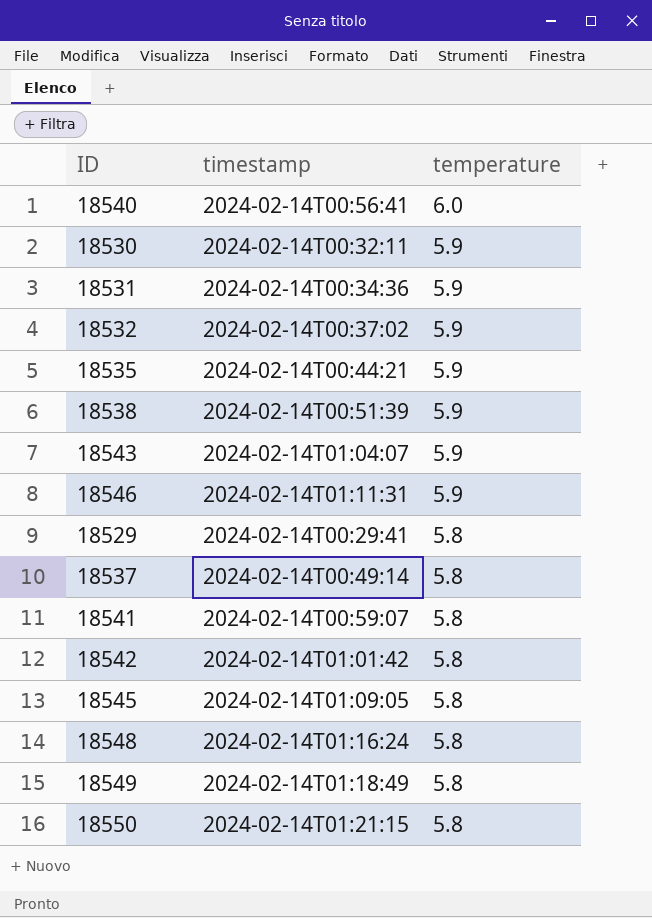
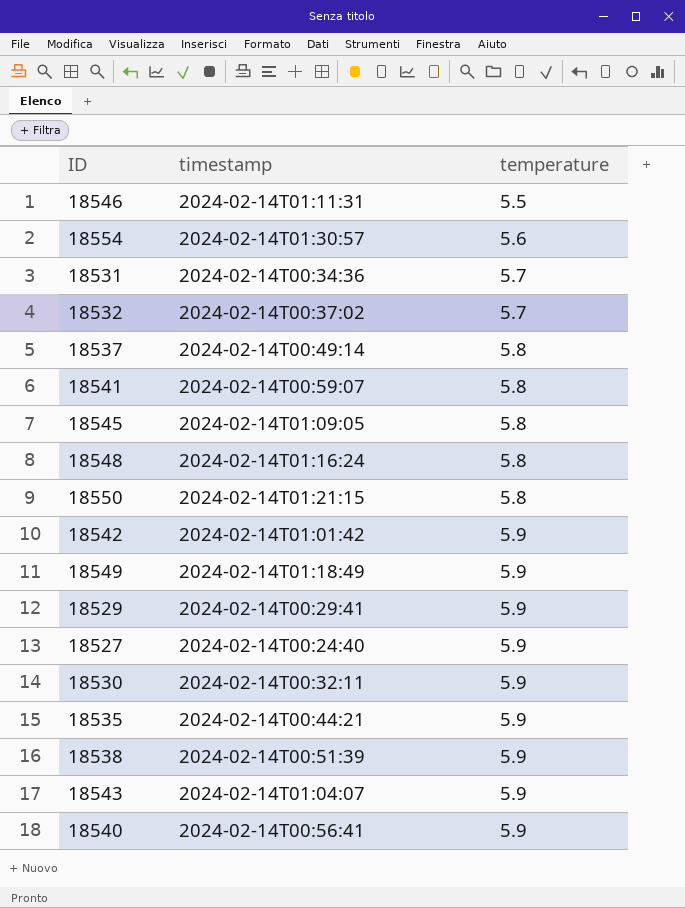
row order: temperature descending -> temperature ascending
18546 | temperature: 5.9 -> 5.5
row 18554: none -> 2024-02-14T01:30:57 | 5.6
18531 | temperature: 5.9 -> 5.7
18532 | temperature: 5.9 -> 5.7
18542 | temperature: 5.8 -> 5.9
18549 | temperature: 5.8 -> 5.9
18529 | temperature: 5.8 -> 5.9
row 18527: none -> 2024-02-14T00:24:40 | 5.9
18540 | temperature: 6.0 -> 5.9

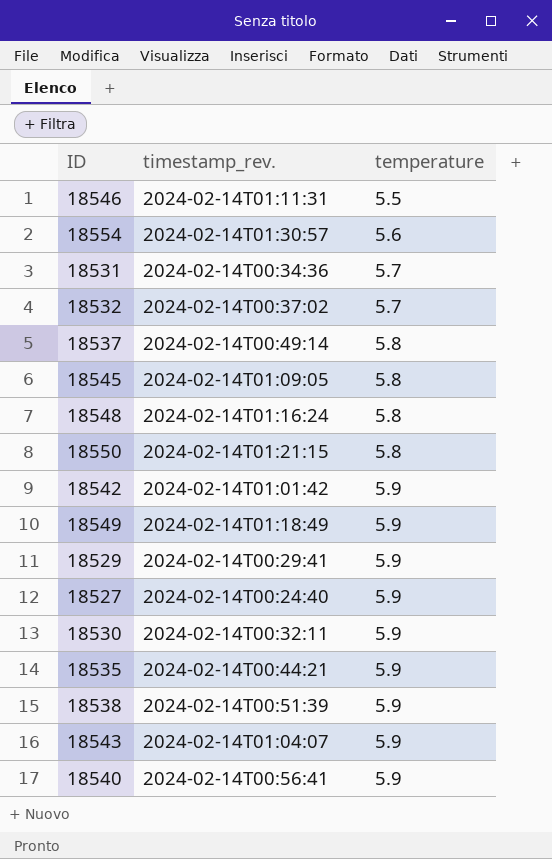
column name: timestamp -> timestamp_rev.
row 18541: 2024-02-14T00:59:07 | 5.8 -> none

